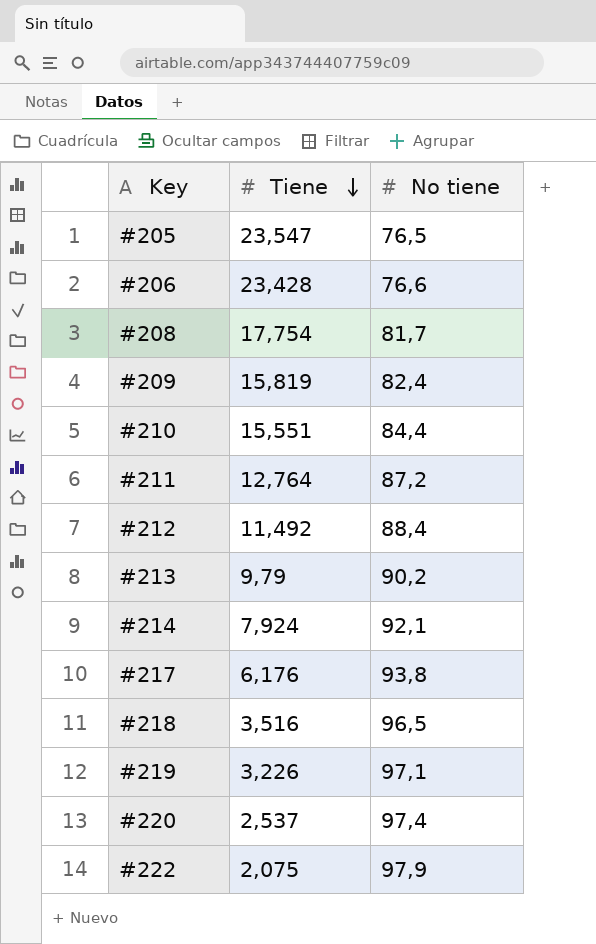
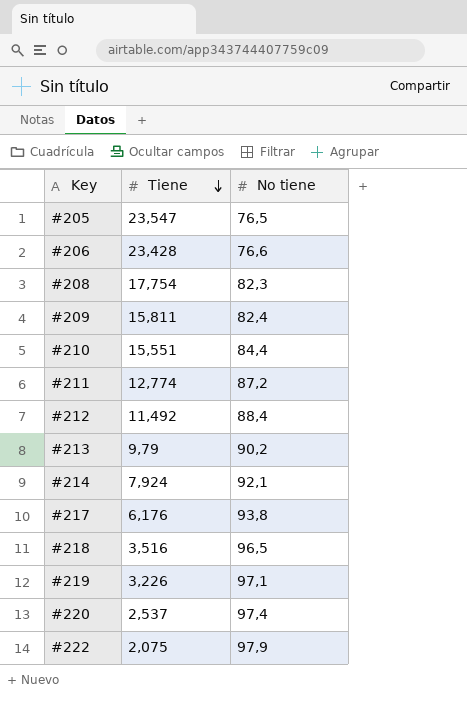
#208 | No tiene: 81,7 -> 82,3
#209 | Tiene: 15,819 -> 15,811
#211 | Tiene: 12,764 -> 12,774

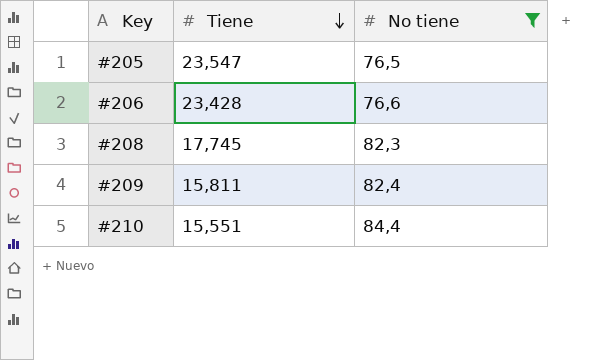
filter: none -> No tiene <= 84,4
#208 | Tiene: 17,754 -> 17,745

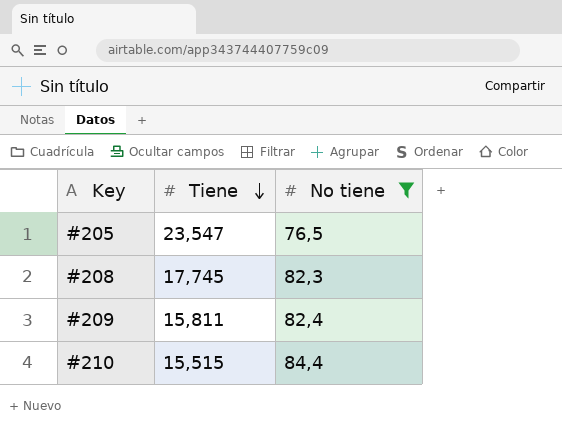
row #206: 23,428 | 76,6 -> none
#210 | Tiene: 15,551 -> 15,515

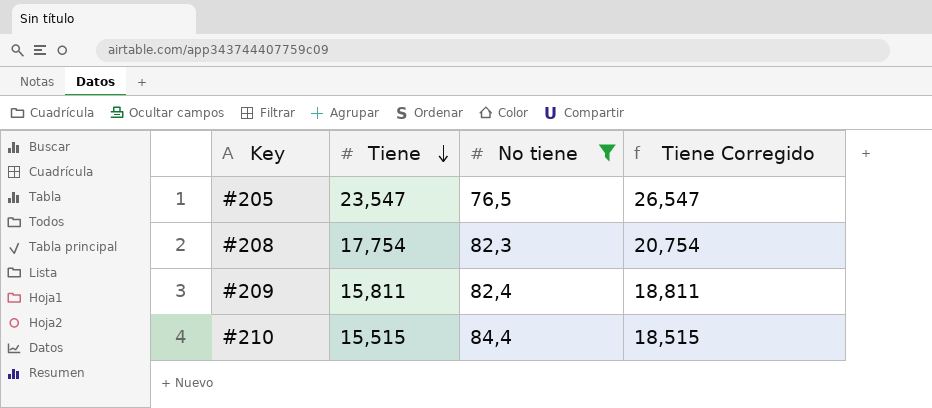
column Tiene Corregido | formula: none -> [Tiene] + 3
#208 | Tiene: 17,745 -> 17,754

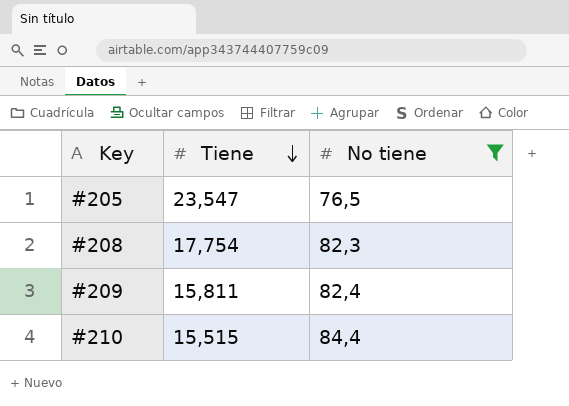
column Tiene Corregido | formula: [Tiene] + 3 -> none

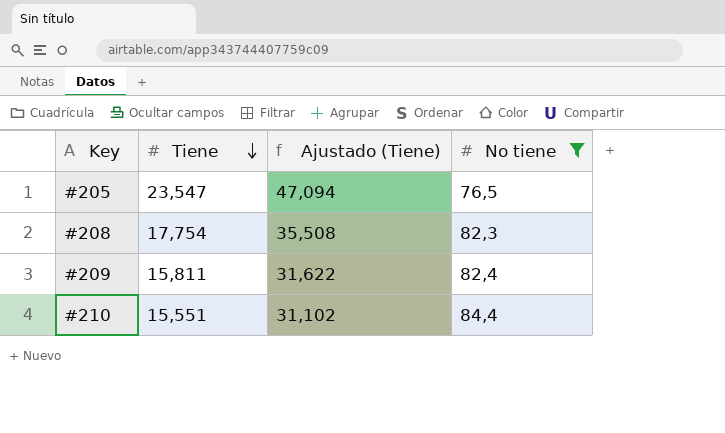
column Ajustado (Tiene) | formula: none -> [Tiene] * 2
#210 | Tiene: 15,515 -> 15,551

